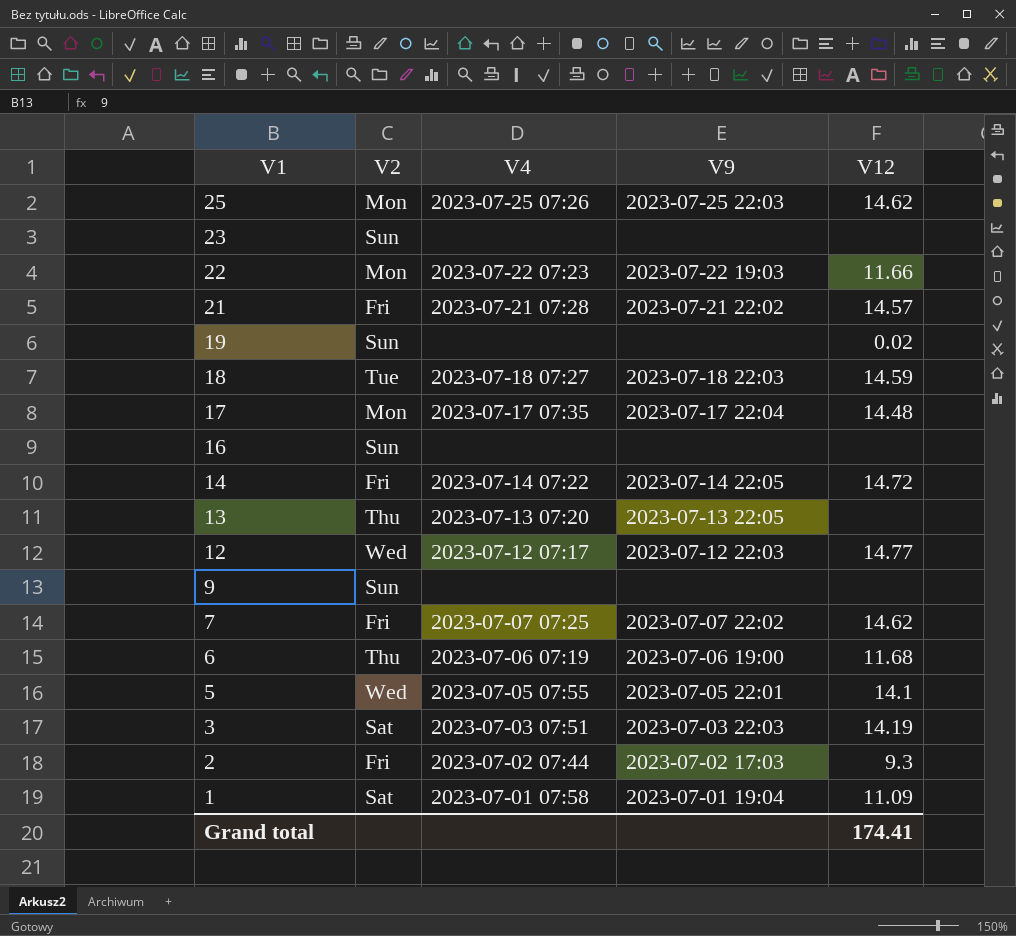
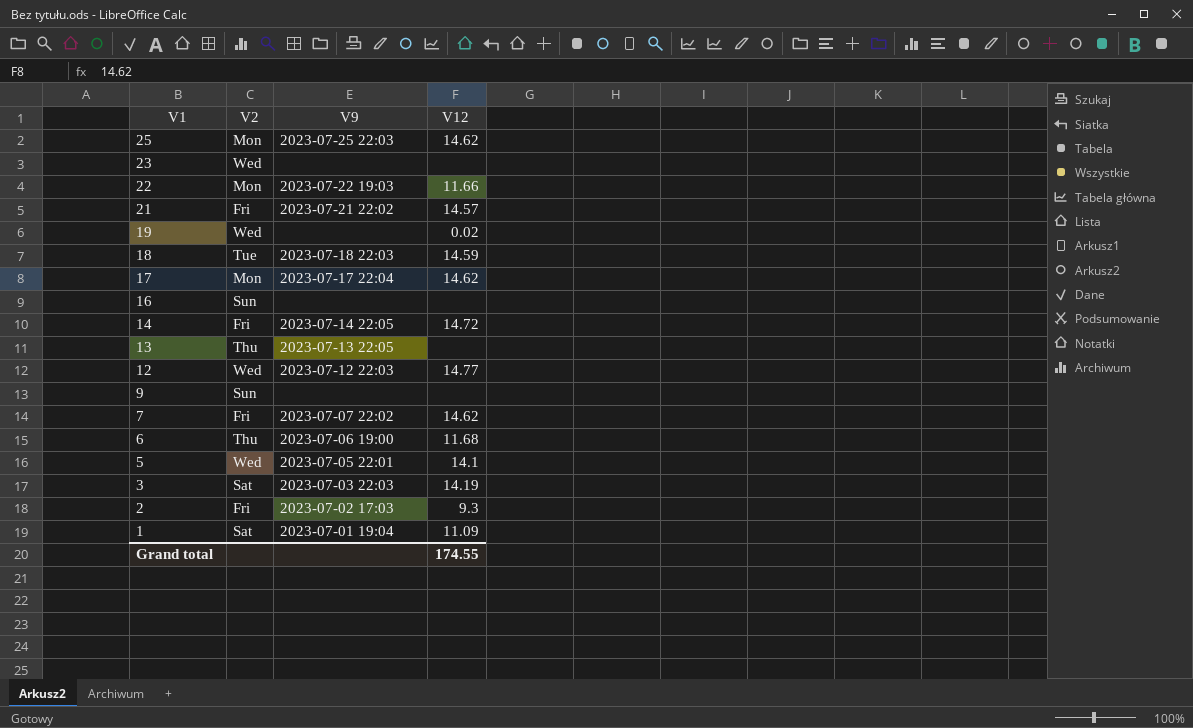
column V4 | position: 3 -> none
23 | V2: Sun -> Wed
19 | V2: Sun -> Wed
17 | V12: 14.48 -> 14.62
Grand total | V12: 174.41 -> 174.55

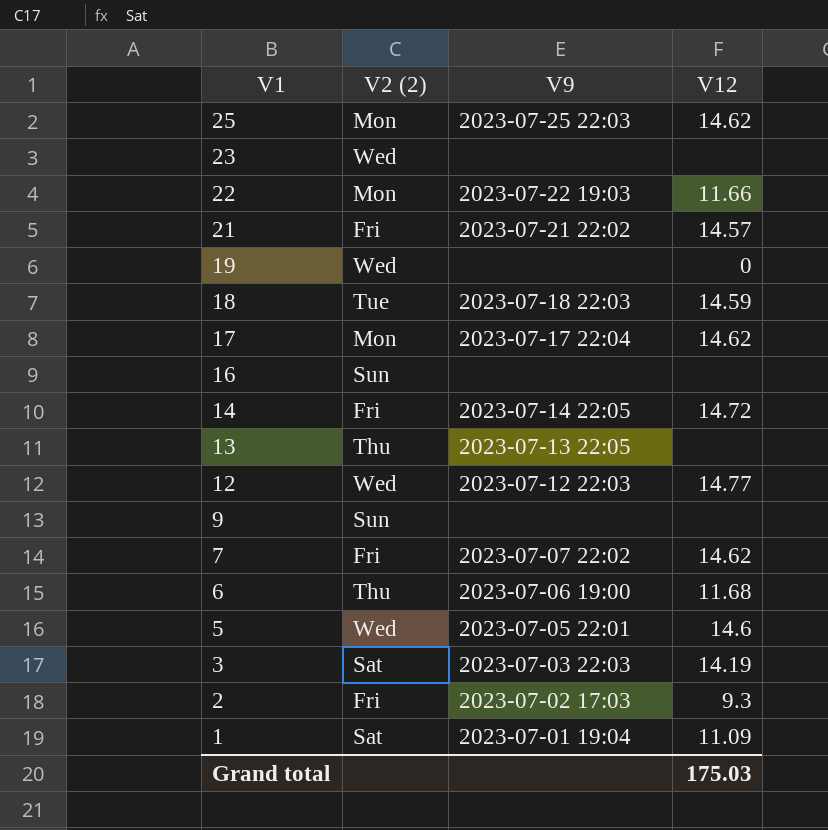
column name: V2 -> V2 (2)
19 | V12: 0.02 -> 0
5 | V12: 14.1 -> 14.6
Grand total | V12: 174.55 -> 175.03

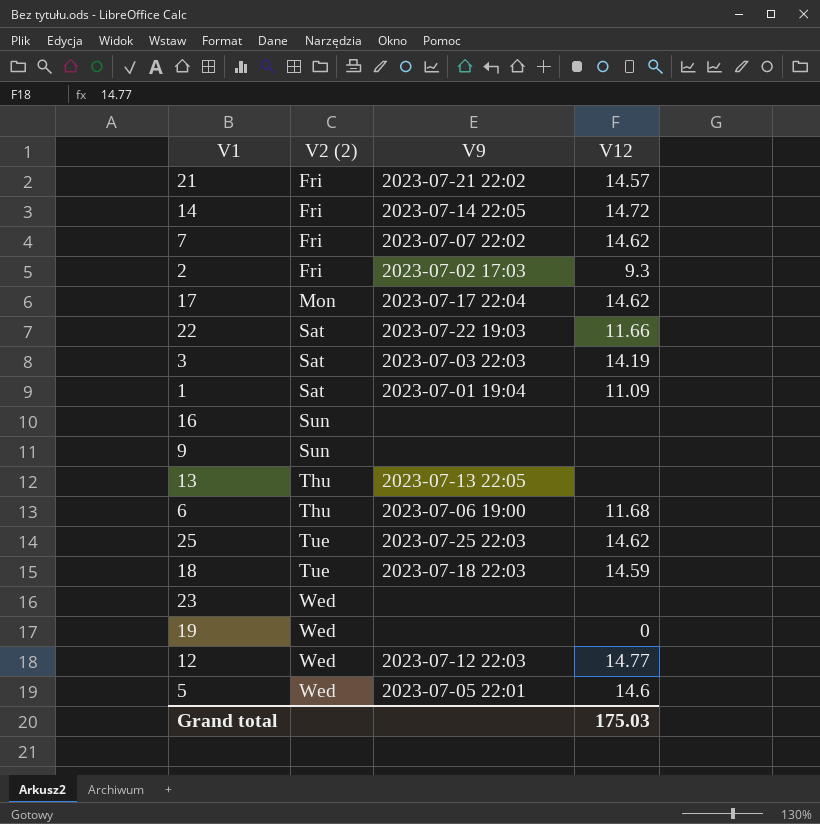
row order: V1 descending -> V2 (2) ascending
22 | V2 (2): Mon -> Sat
25 | V2 (2): Mon -> Tue

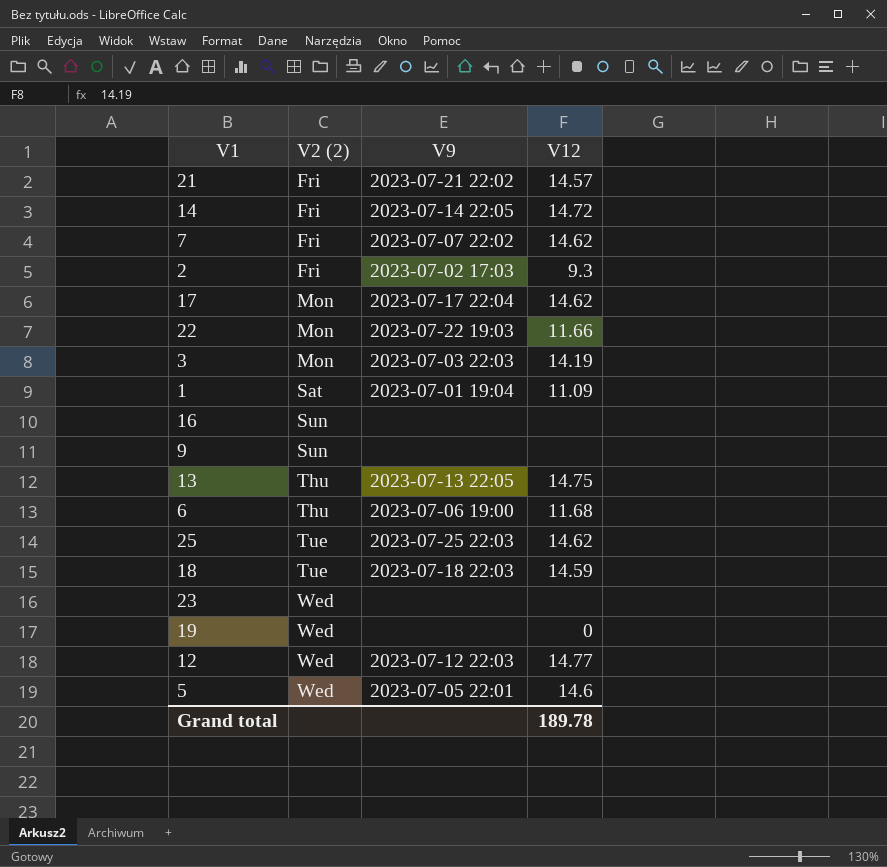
22 | V2 (2): Sat -> Mon
3 | V2 (2): Sat -> Mon
13 | V12: none -> 14.75
Grand total | V12: 175.03 -> 189.78

